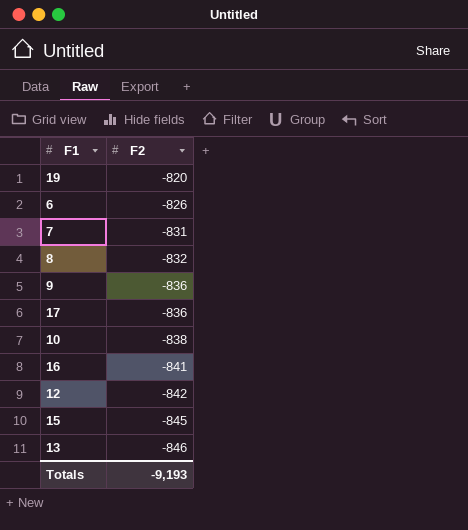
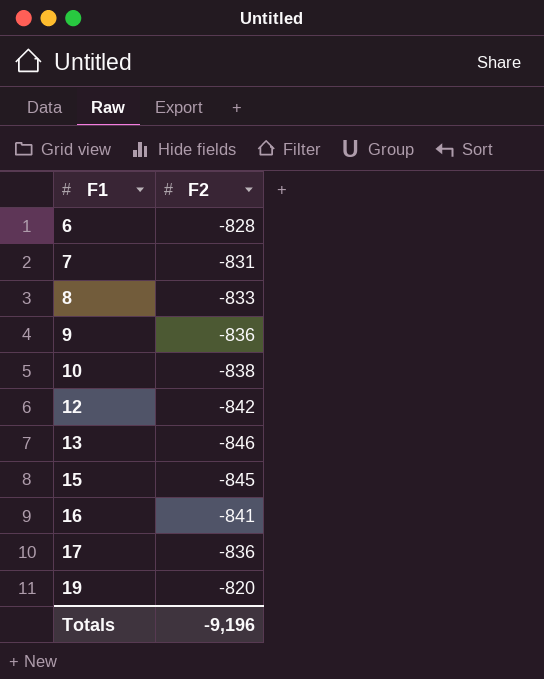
row order: F2 descending -> F1 ascending
6 | F2: -826 -> -828
8 | F2: -832 -> -833
Totals | F2: -9,193 -> -9,196

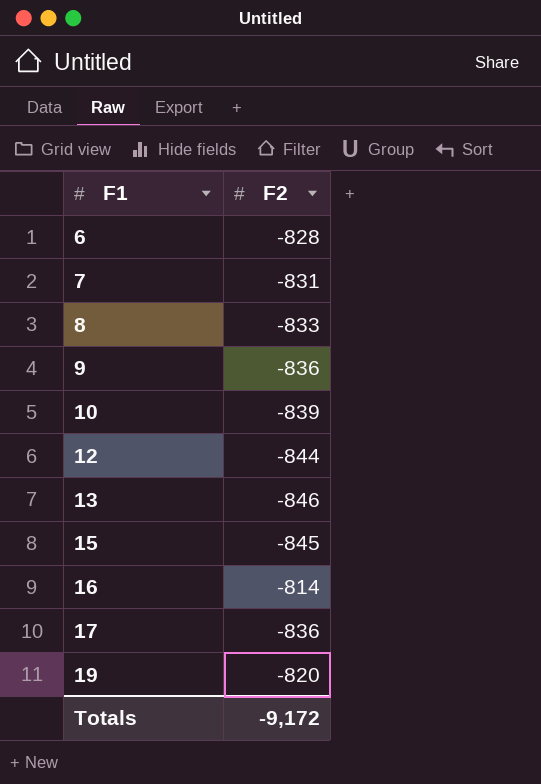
10 | F2: -838 -> -839
12 | F2: -842 -> -844
16 | F2: -841 -> -814
Totals | F2: -9,196 -> -9,172

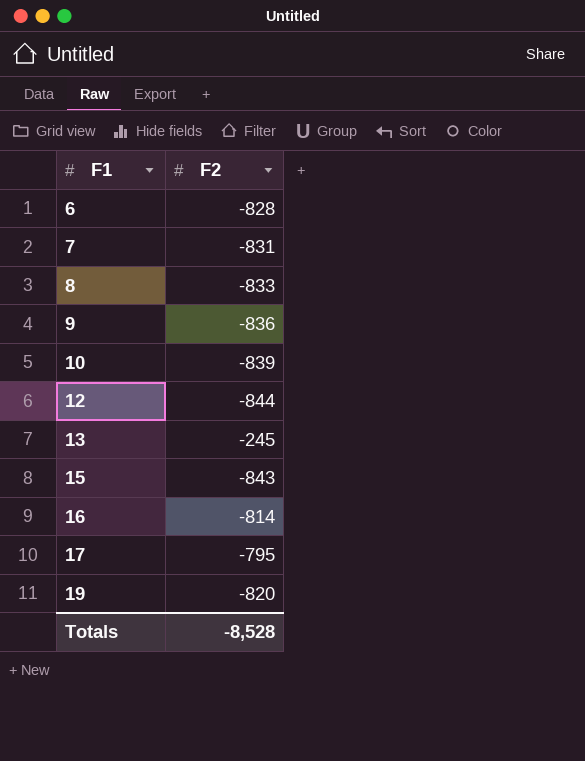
13 | F2: -846 -> -245
15 | F2: -845 -> -843
17 | F2: -836 -> -795
Totals | F2: -9,172 -> -8,528

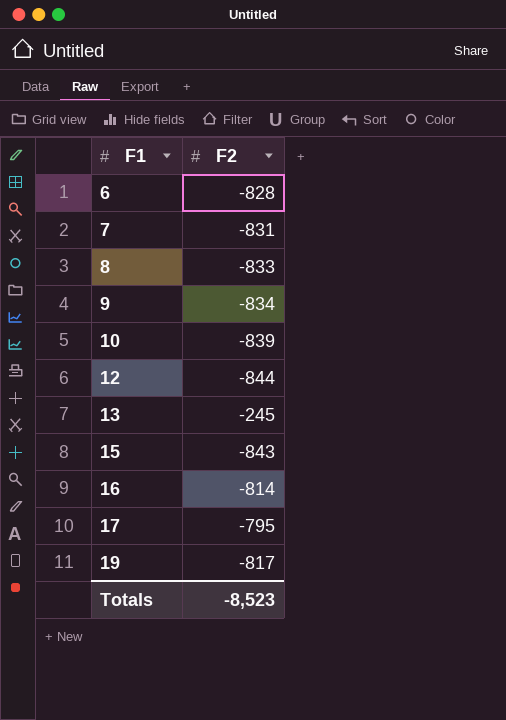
9 | F2: -836 -> -834
19 | F2: -820 -> -817
Totals | F2: -8,528 -> -8,523

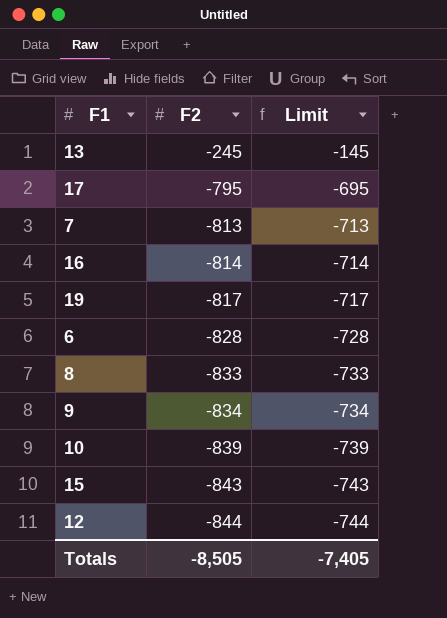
row order: F1 ascending -> F2 descending
column Limit | formula: none -> [F2] + 100
7 | F2: -831 -> -813
Totals | F2: -8,523 -> -8,505

